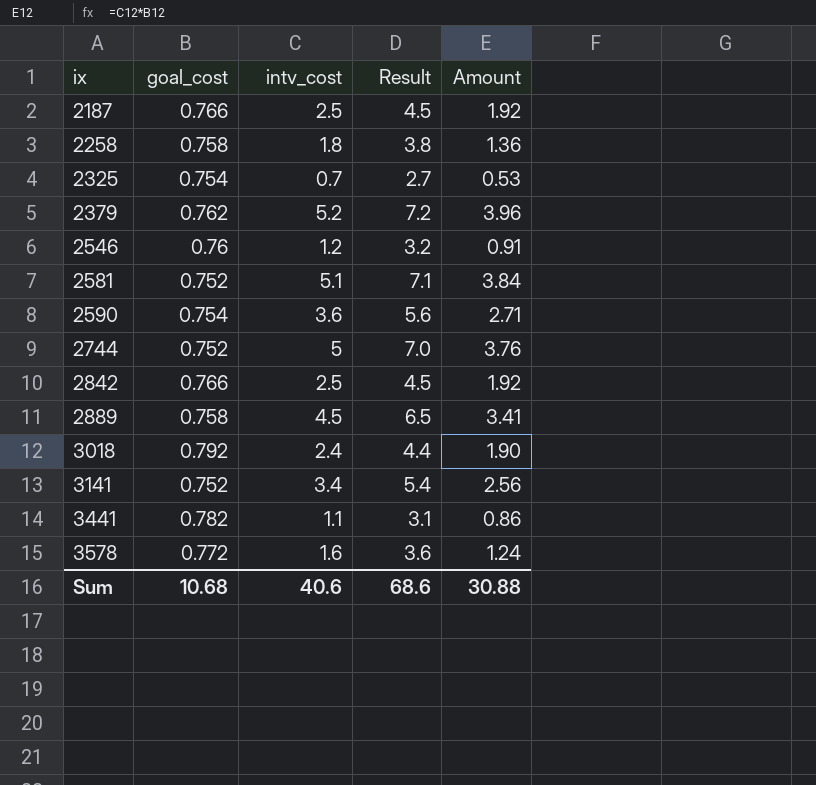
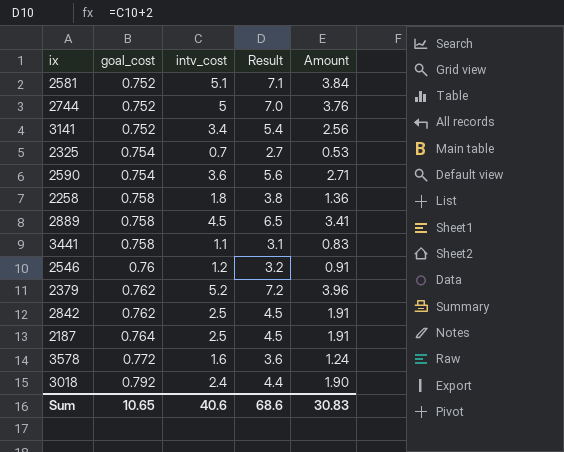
row order: ix ascending -> goal_cost ascending
3441 | goal_cost: 0.782 -> 0.758
3441 | Amount: 0.86 -> 0.83
2842 | goal_cost: 0.766 -> 0.762
2842 | Amount: 1.92 -> 1.91
2187 | goal_cost: 0.766 -> 0.764
2187 | Amount: 1.92 -> 1.91
Sum | goal_cost: 10.68 -> 10.65
Sum | Amount: 30.88 -> 30.83

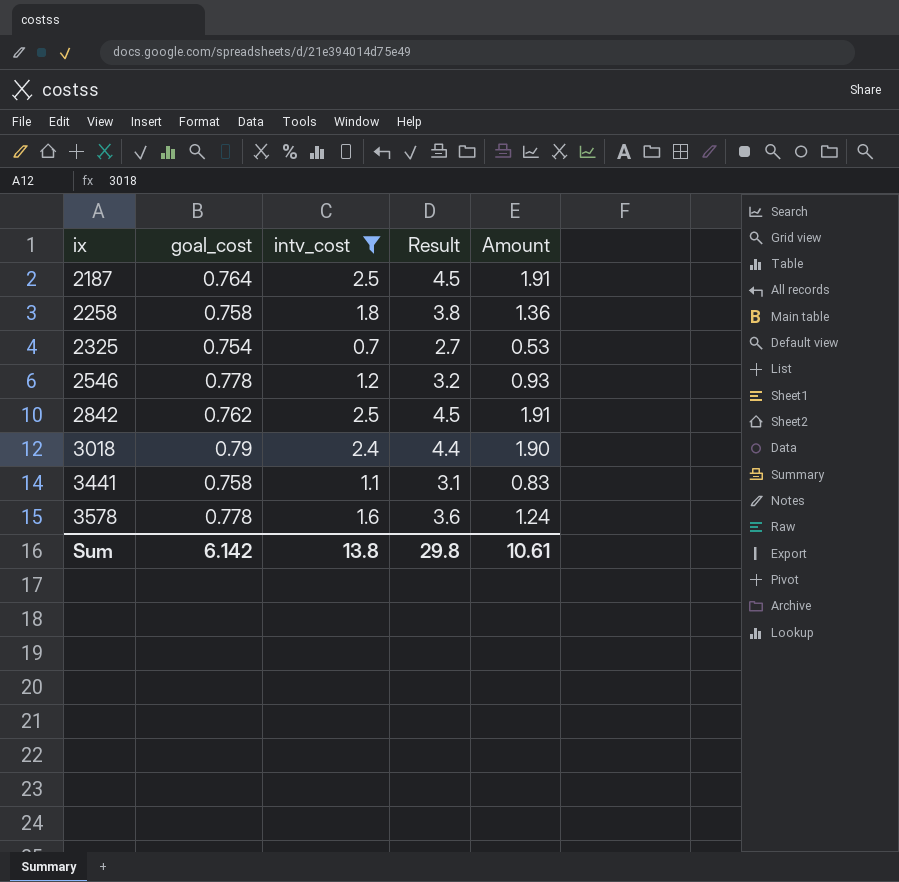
filter: none -> intv_cost <= 2.5
row order: goal_cost ascending -> ix ascending
2546 | goal_cost: 0.76 -> 0.778
2546 | Amount: 0.91 -> 0.93
3018 | goal_cost: 0.792 -> 0.79
3578 | goal_cost: 0.772 -> 0.778
Sum | goal_cost: 10.65 -> 6.142
Sum | intv_cost: 40.6 -> 13.8
Sum | Result: 68.6 -> 29.8
Sum | Amount: 30.83 -> 10.61

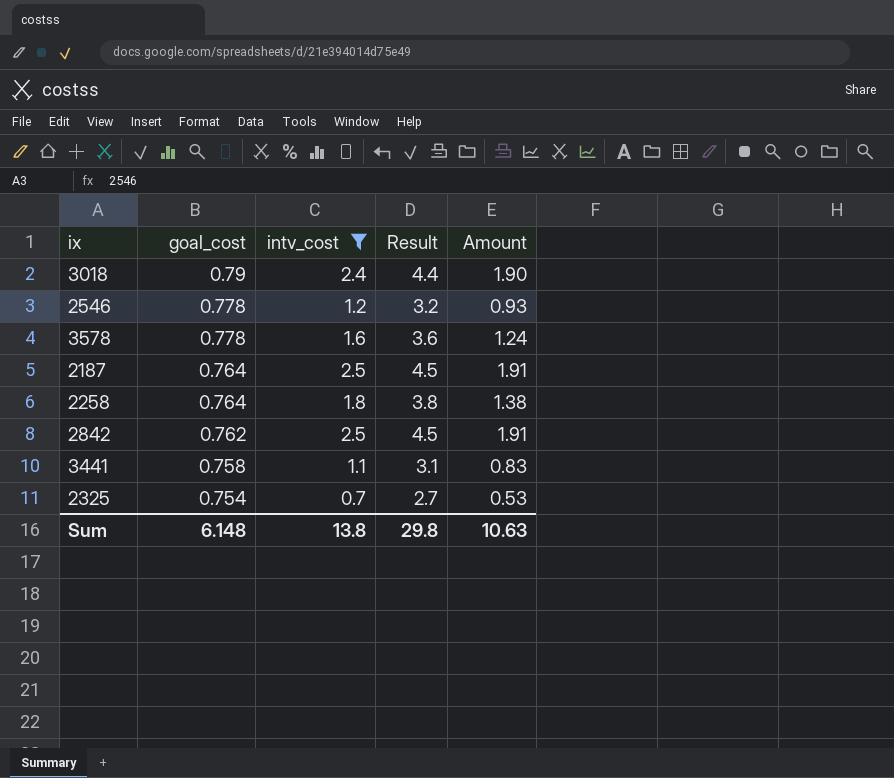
row order: ix ascending -> goal_cost descending
2258 | goal_cost: 0.758 -> 0.764
2258 | Amount: 1.36 -> 1.38
Sum | goal_cost: 6.142 -> 6.148
Sum | Amount: 10.61 -> 10.63

